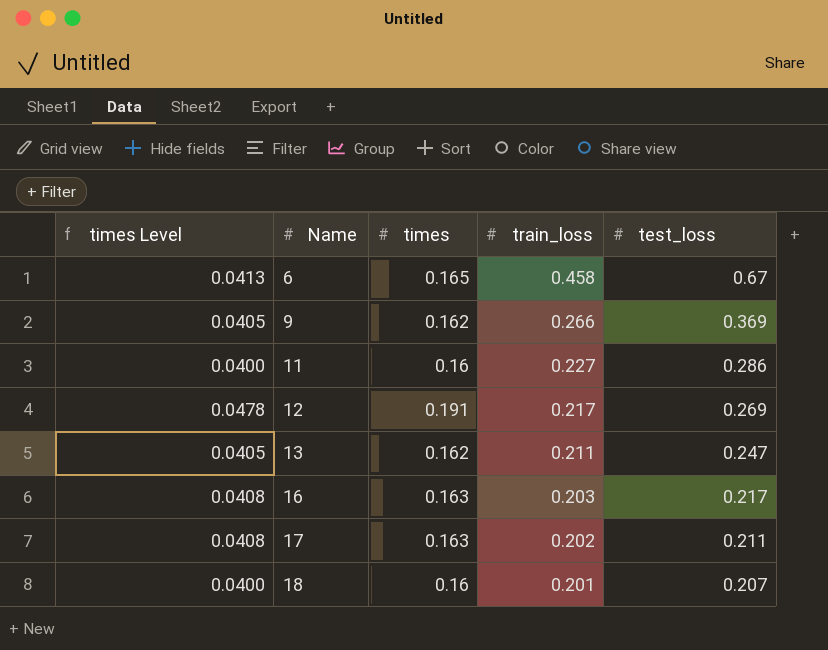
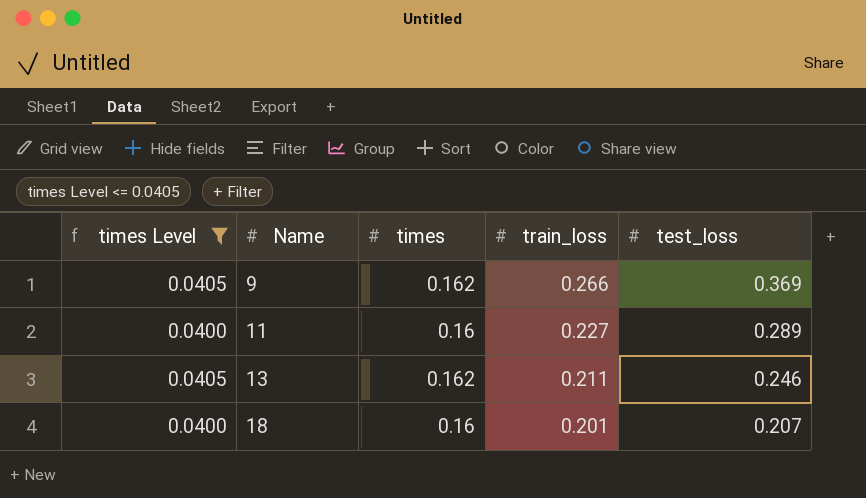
filter: none -> times Level <= 0.0405
11 | test_loss: 0.286 -> 0.289
13 | test_loss: 0.247 -> 0.246

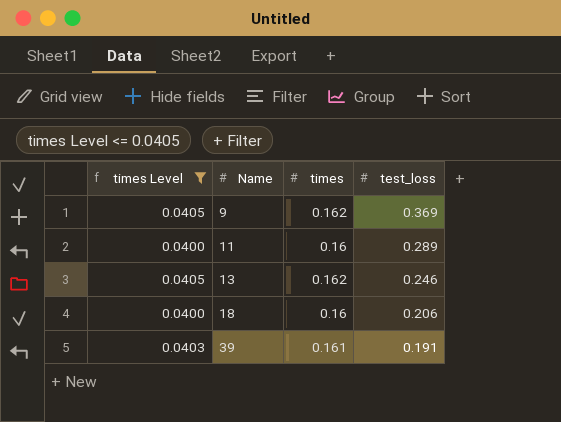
column train_loss | position: 4 -> none
18 | test_loss: 0.207 -> 0.206
row 39: none -> 0.0403 | 0.161 | 0.191

